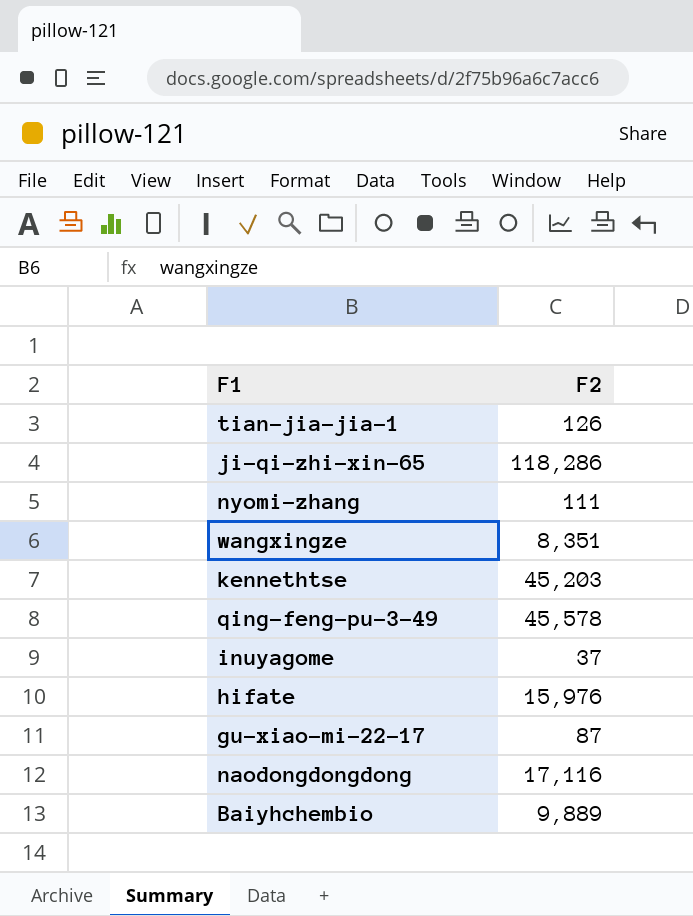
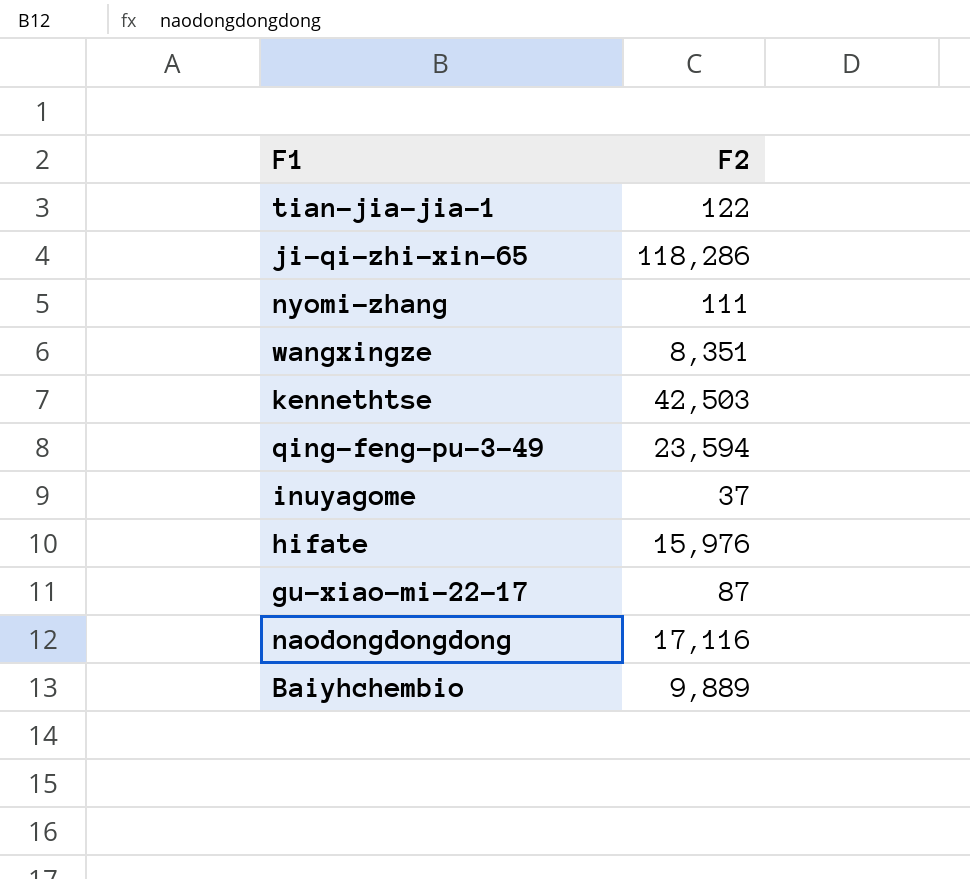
tian-jia-jia-1 | F2: 126 -> 122
kennethtse | F2: 45,203 -> 42,503
qing-feng-pu-3-49 | F2: 45,578 -> 23,594

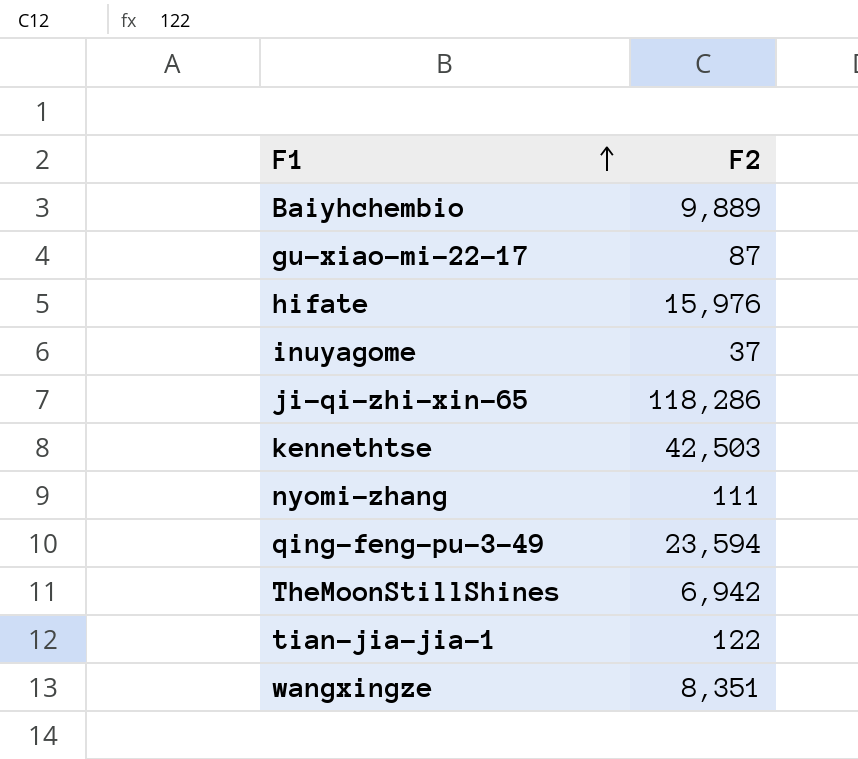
row order: none -> F1 ascending
row naodongdongdong: 17,116 -> none
row TheMoonStillShines: none -> 6,942

